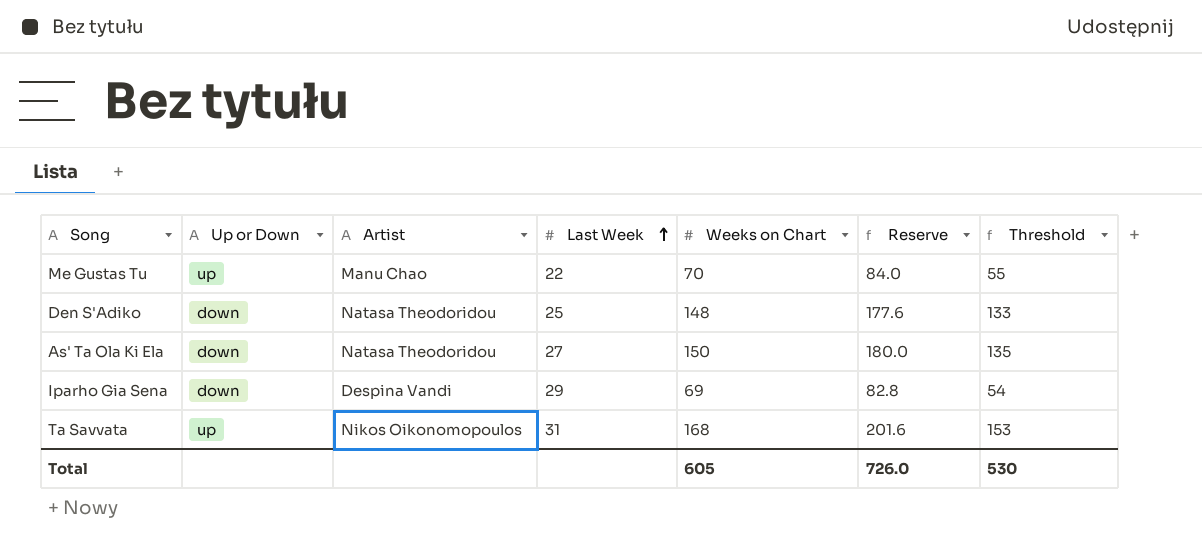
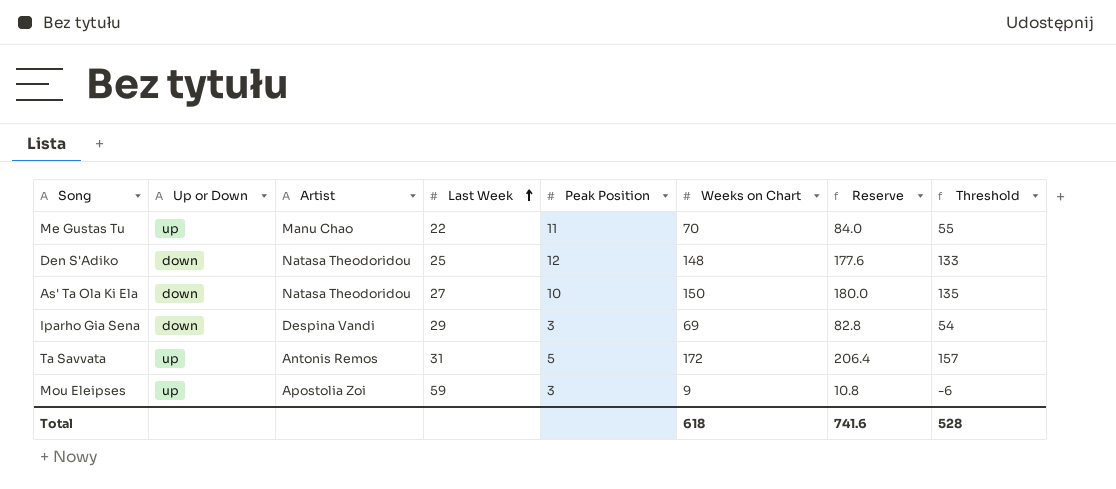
column Peak Position | position: none -> 5
Ta Savvata | Artist: Nikos Oikonomopoulos -> Antonis Remos
Ta Savvata | Weeks on Chart: 168 -> 172
Ta Savvata | Reserve: 201.6 -> 206.4
Ta Savvata | Threshold: 153 -> 157
row Mou Eleipses: none -> up | Apostolia Zoi | 59 | 3 | 9 | 10.8 | -6
Total | Weeks on Chart: 605 -> 618
Total | Reserve: 726.0 -> 741.6
Total | Threshold: 530 -> 528

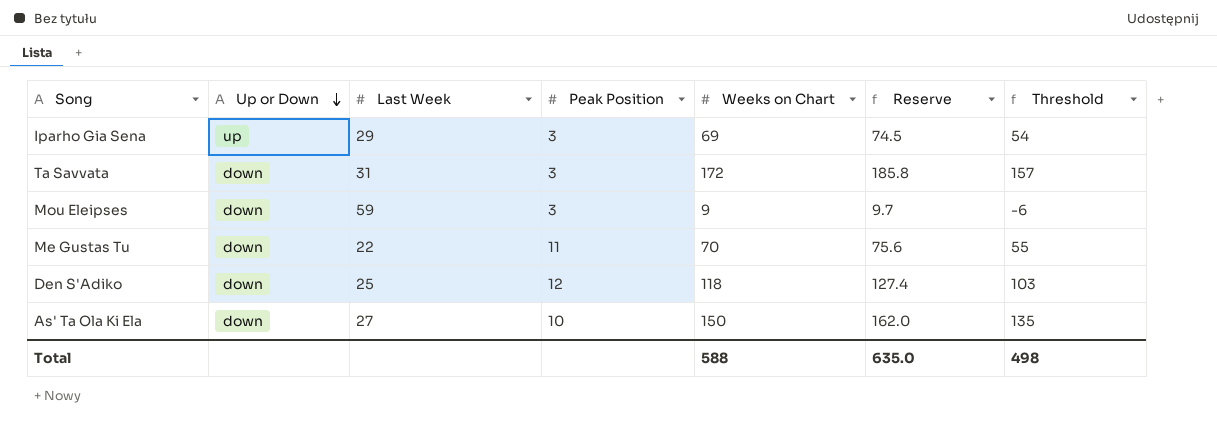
row order: Last Week ascending -> Up or Down descending
column Artist | position: 3 -> none
column Reserve | formula: [Weeks on Chart] * 1.2 -> [Weeks on Chart] * 1.08
Iparho Gia Sena | Up or Down: down -> up
Ta Savvata | Up or Down: up -> down
Ta Savvata | Peak Position: 5 -> 3
Mou Eleipses | Up or Down: up -> down
Me Gustas Tu | Up or Down: up -> down
Den S'Adiko | Weeks on Chart: 148 -> 118
Den S'Adiko | Threshold: 133 -> 103
Total | Weeks on Chart: 618 -> 588
Total | Reserve: 741.6 -> 635.0
Total | Threshold: 528 -> 498

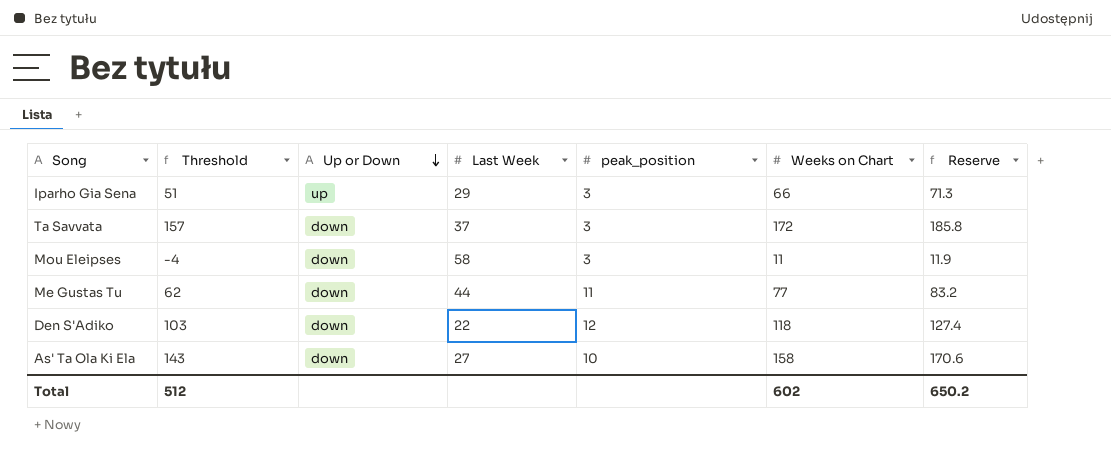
column Threshold | position: 7 -> 2
column name: Peak Position -> peak_position
Iparho Gia Sena | Threshold: 54 -> 51
Iparho Gia Sena | Weeks on Chart: 69 -> 66
Iparho Gia Sena | Reserve: 74.5 -> 71.3
Ta Savvata | Last Week: 31 -> 37
Mou Eleipses | Threshold: -6 -> -4
Mou Eleipses | Last Week: 59 -> 58
Mou Eleipses | Weeks on Chart: 9 -> 11
Mou Eleipses | Reserve: 9.7 -> 11.9
Me Gustas Tu | Threshold: 55 -> 62
Me Gustas Tu | Last Week: 22 -> 44
Me Gustas Tu | Weeks on Chart: 70 -> 77
Me Gustas Tu | Reserve: 75.6 -> 83.2
Den S'Adiko | Last Week: 25 -> 22
As' Ta Ola Ki Ela | Threshold: 135 -> 143
As' Ta Ola Ki Ela | Weeks on Chart: 150 -> 158
As' Ta Ola Ki Ela | Reserve: 162.0 -> 170.6
Total | Threshold: 498 -> 512
Total | Weeks on Chart: 588 -> 602
Total | Reserve: 635.0 -> 650.2

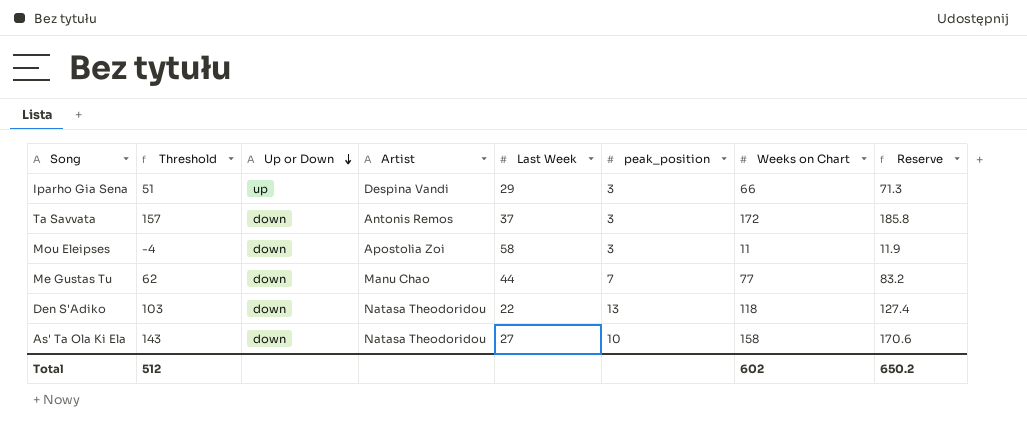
column Artist | position: none -> 4
Me Gustas Tu | peak_position: 11 -> 7
Den S'Adiko | peak_position: 12 -> 13

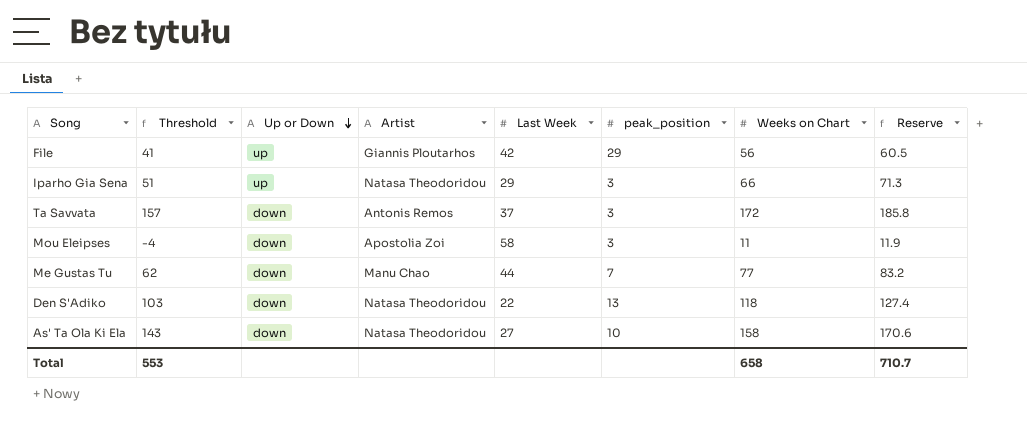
row File: none -> 41 | up | Giannis Ploutarhos | 42 | 29 | 56 | 60.5
Iparho Gia Sena | Artist: Despina Vandi -> Natasa Theodoridou
Total | Threshold: 512 -> 553
Total | Weeks on Chart: 602 -> 658
Total | Reserve: 650.2 -> 710.7

